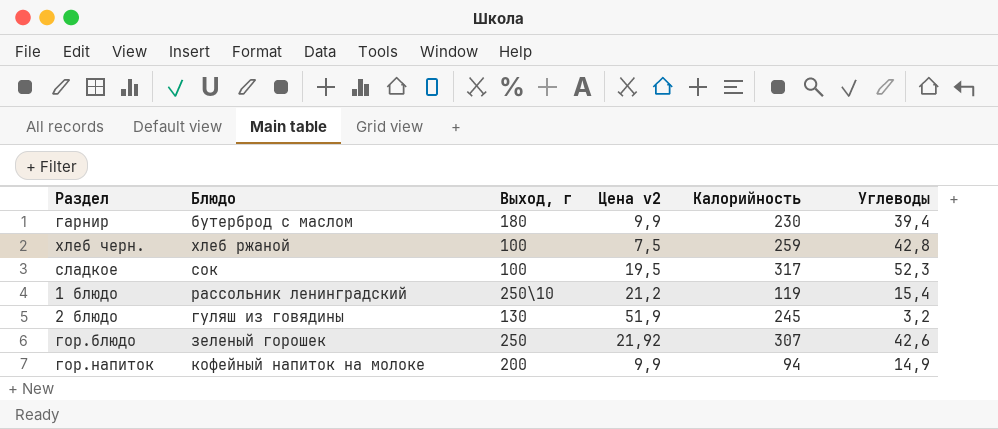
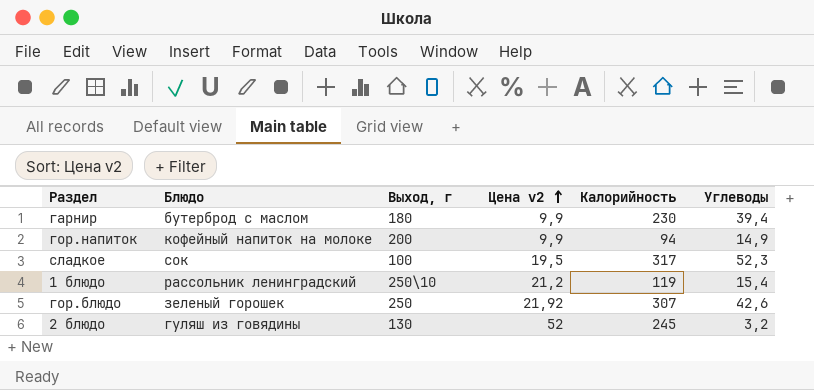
row order: none -> Цена v2 ascending
row хлеб черн.: хлеб ржаной | 100 | 7,5 | 259 | 42,8 -> none
2 блюдо | Цена v2: 51,9 -> 52

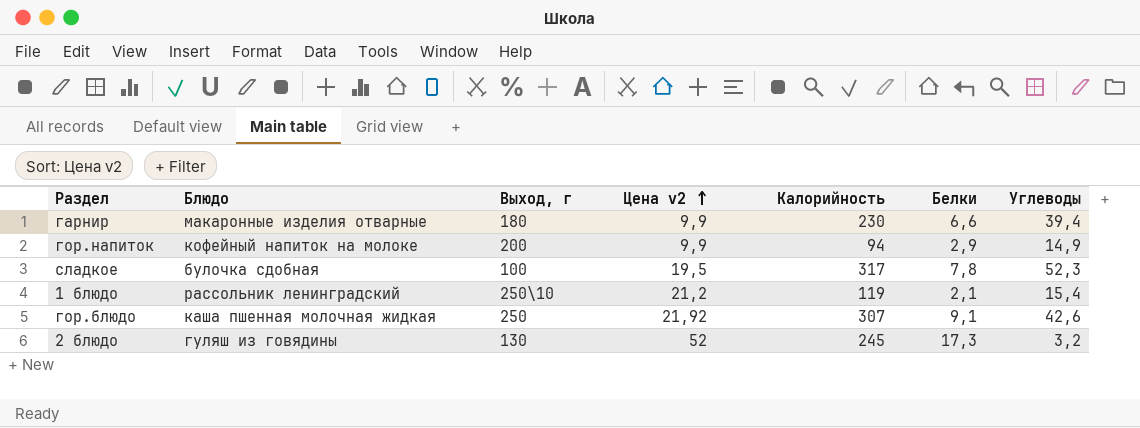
column Белки | position: none -> 6
гарнир | Блюдо: бутерброд с маслом -> макаронные изделия отварные
сладкое | Блюдо: сок -> булочка сдобная
гор.блюдо | Блюдо: зеленый горошек -> каша пшенная молочная жидкая

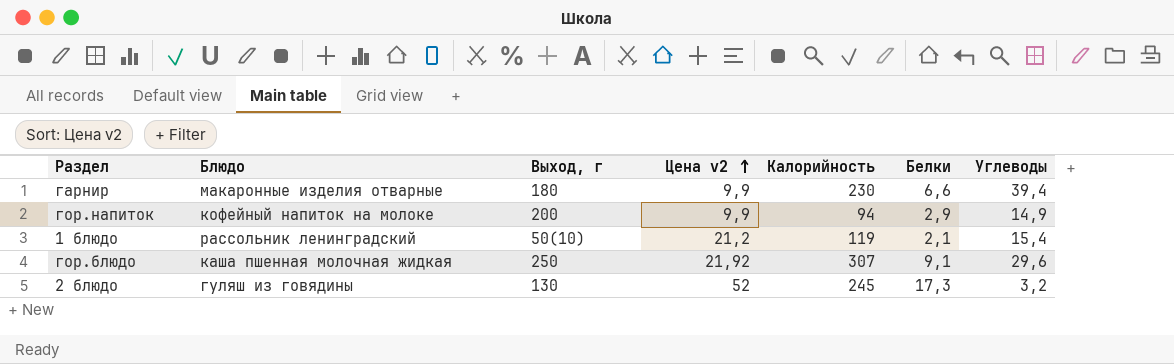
row сладкое: булочка сдобная | 100 | 19,5 | 317 | 7,8 | 52,3 -> none
1 блюдо | Выход, г: 250\10 -> 50(10)
гор.блюдо | Углеводы: 42,6 -> 29,6

